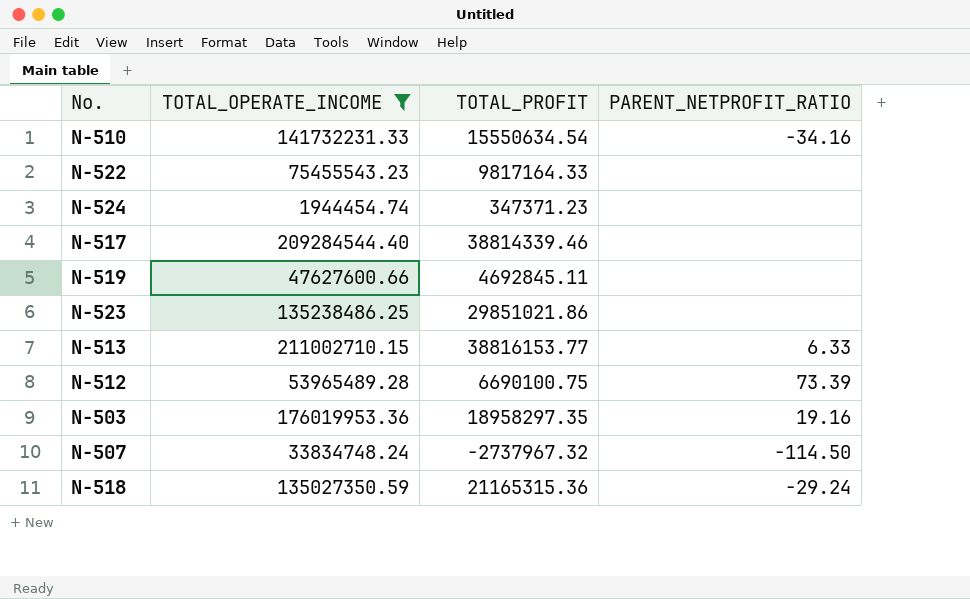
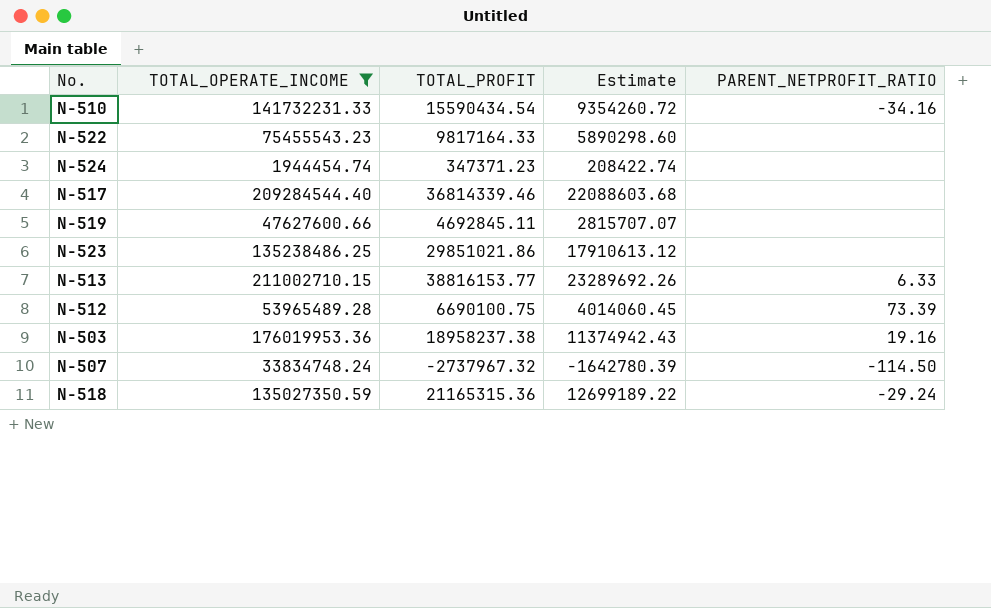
column Estimate | formula: none -> [TOTAL_PROFIT] * 0.6
N-510 | TOTAL_PROFIT: 15550634.54 -> 15590434.54
N-517 | TOTAL_PROFIT: 38814339.46 -> 36814339.46
N-503 | TOTAL_PROFIT: 18958297.35 -> 18958237.38

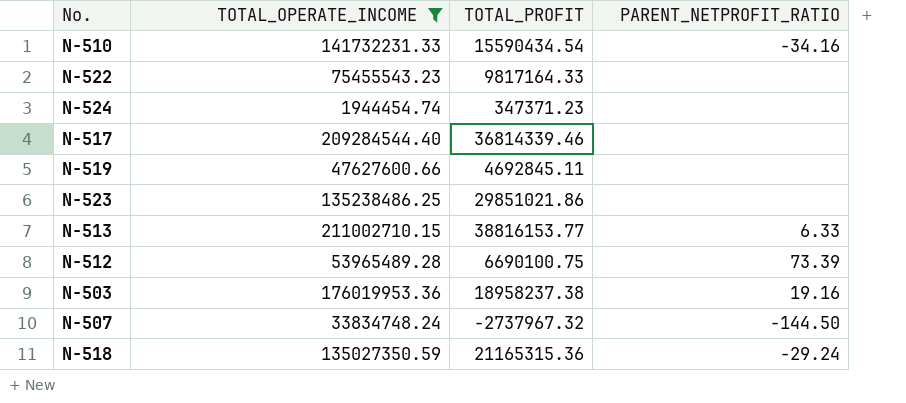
column Estimate | formula: [TOTAL_PROFIT] * 0.6 -> none
N-507 | PARENT_NETPROFIT_RATIO: -114.50 -> -144.50

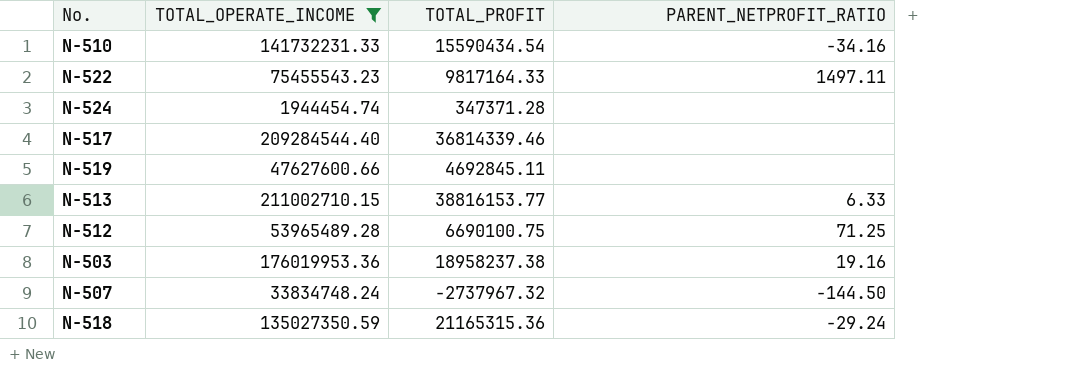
row N-523: 135238486.25 | 29851021.86 | none -> none
N-522 | PARENT_NETPROFIT_RATIO: none -> 1497.11
N-524 | TOTAL_PROFIT: 347371.23 -> 347371.28
N-512 | PARENT_NETPROFIT_RATIO: 73.39 -> 71.25

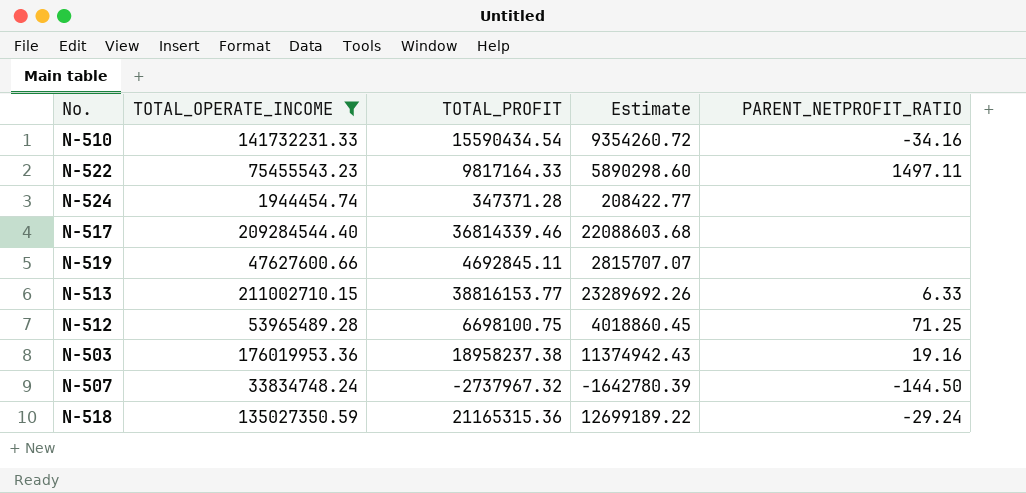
column Estimate | formula: none -> [TOTAL_PROFIT] * 0.6
N-512 | TOTAL_PROFIT: 6690100.75 -> 6698100.75

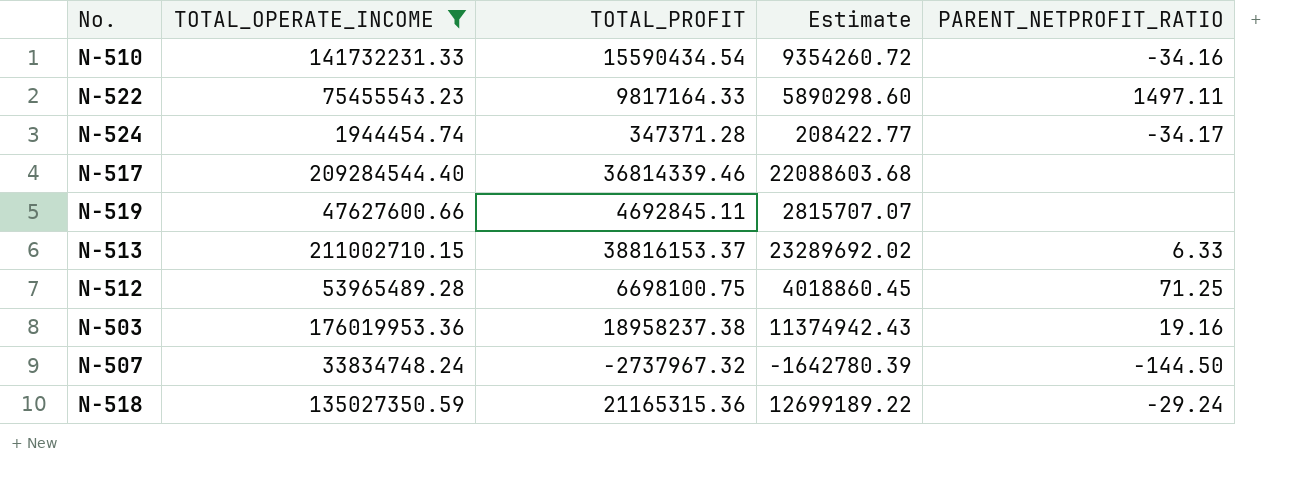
N-524 | PARENT_NETPROFIT_RATIO: none -> -34.17
N-513 | TOTAL_PROFIT: 38816153.77 -> 38816153.37
N-513 | Estimate: 23289692.26 -> 23289692.02

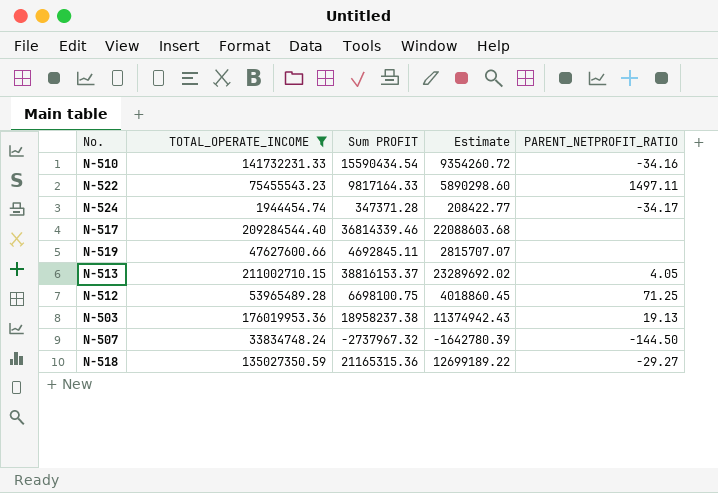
column name: TOTAL_PROFIT -> Sum PROFIT
N-513 | PARENT_NETPROFIT_RATIO: 6.33 -> 4.05
N-503 | PARENT_NETPROFIT_RATIO: 19.16 -> 19.13
N-518 | PARENT_NETPROFIT_RATIO: -29.24 -> -29.27

